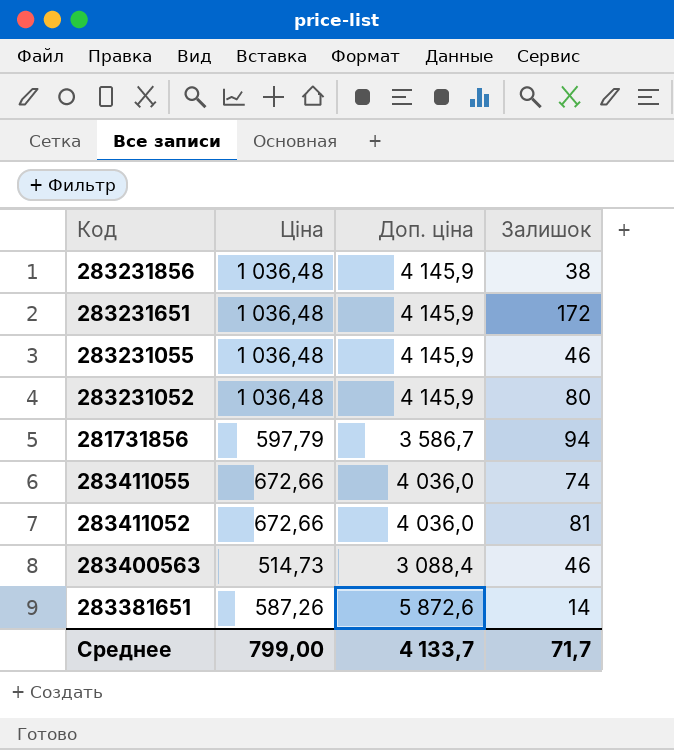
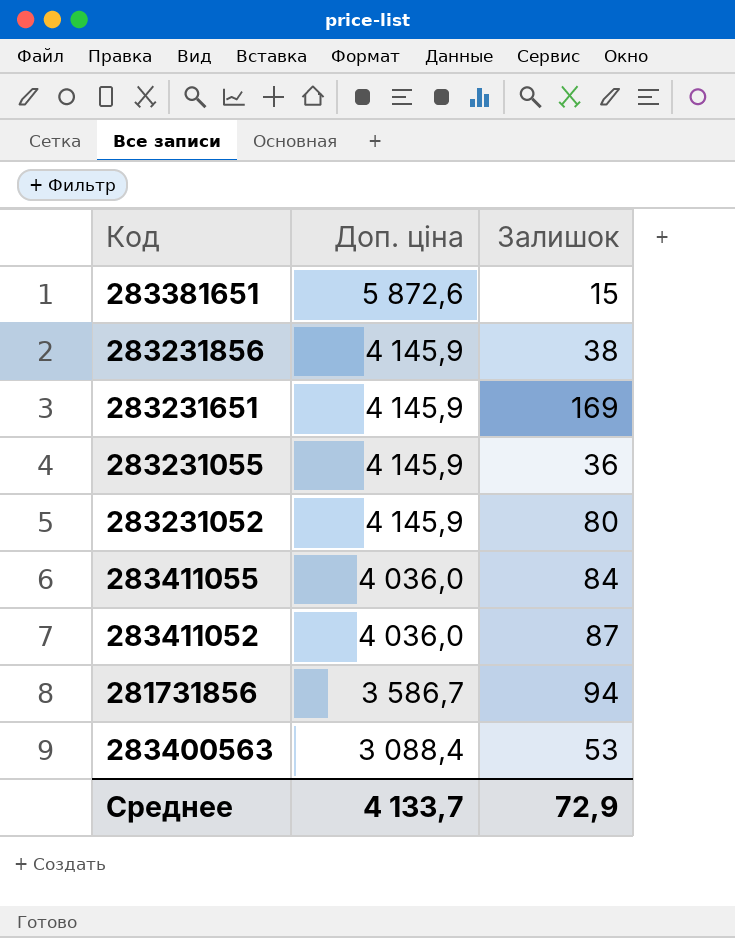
row order: none -> Доп. ціна descending
column Ціна | position: 2 -> none
283381651 | Залишок: 14 -> 15
283231651 | Залишок: 172 -> 169
283231055 | Залишок: 46 -> 36
283411055 | Залишок: 74 -> 84
283411052 | Залишок: 81 -> 87
283400563 | Залишок: 46 -> 53
Среднее | Залишок: 71,7 -> 72,9

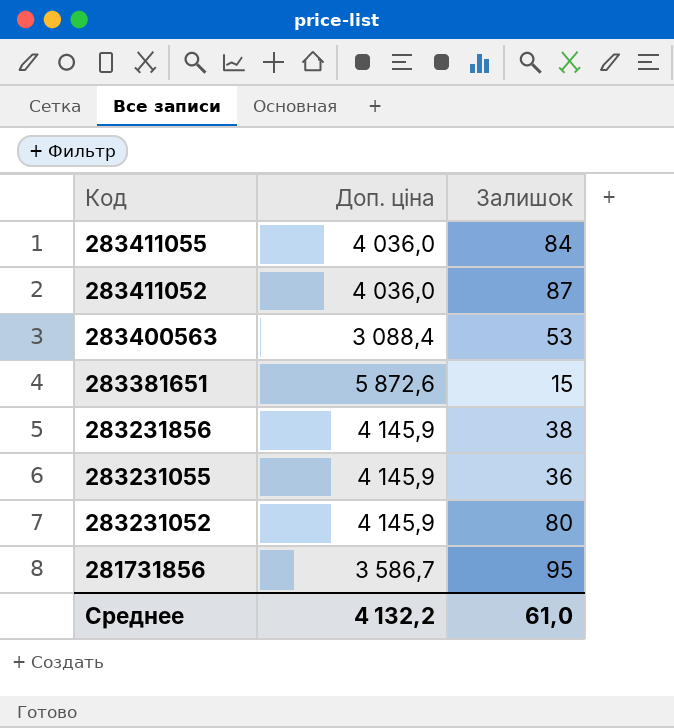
row order: Доп. ціна descending -> Код descending
row 283231651: 4 145,9 | 169 -> none
281731856 | Залишок: 94 -> 95
Среднее | Доп. ціна: 4 133,7 -> 4 132,2
Среднее | Залишок: 72,9 -> 61,0

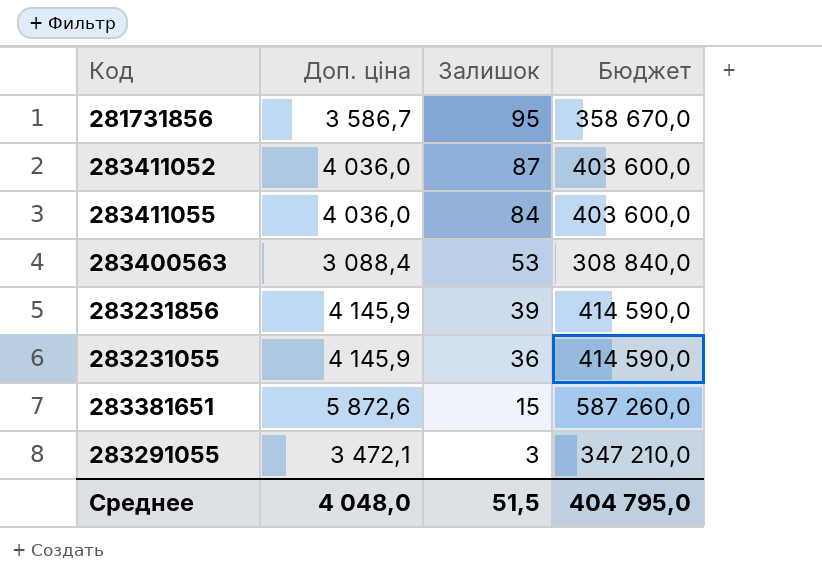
row order: Код descending -> Залишок descending
column Бюджет | formula: none -> [Доп. ціна] * 100
row 283231052: 4 145,9 | 80 -> none
283231856 | Залишок: 38 -> 39
row 283291055: none -> 3 472,1 | 3 | 347 210,0
Среднее | Доп. ціна: 4 132,2 -> 4 048,0
Среднее | Залишок: 61,0 -> 51,5

